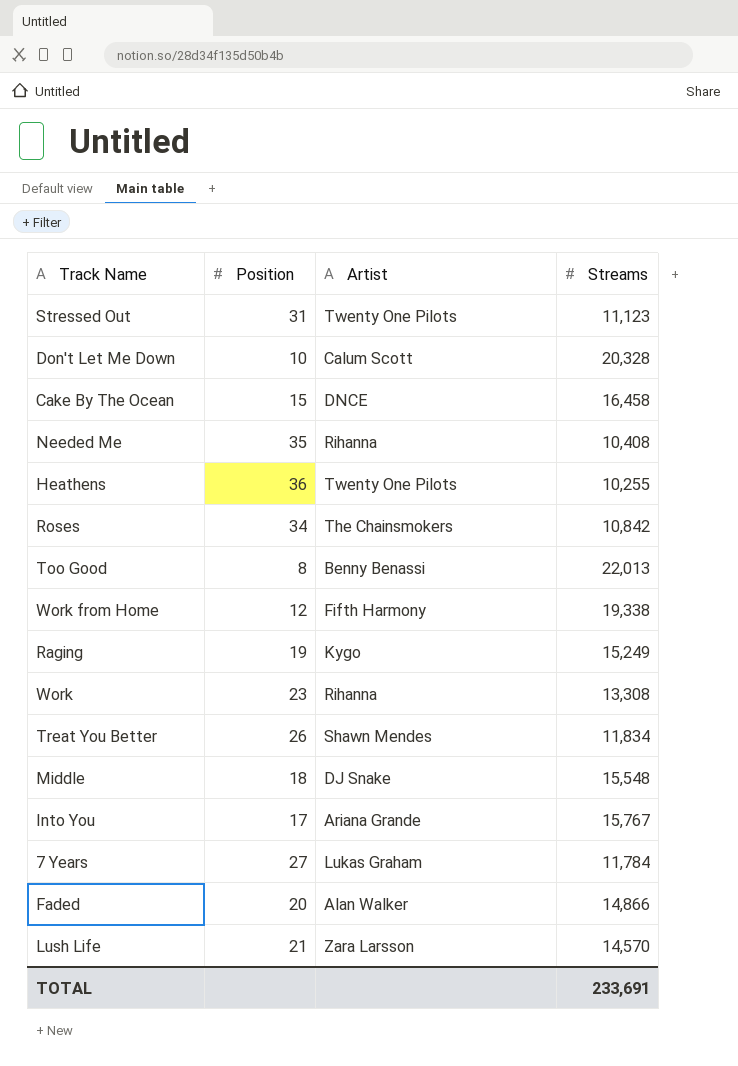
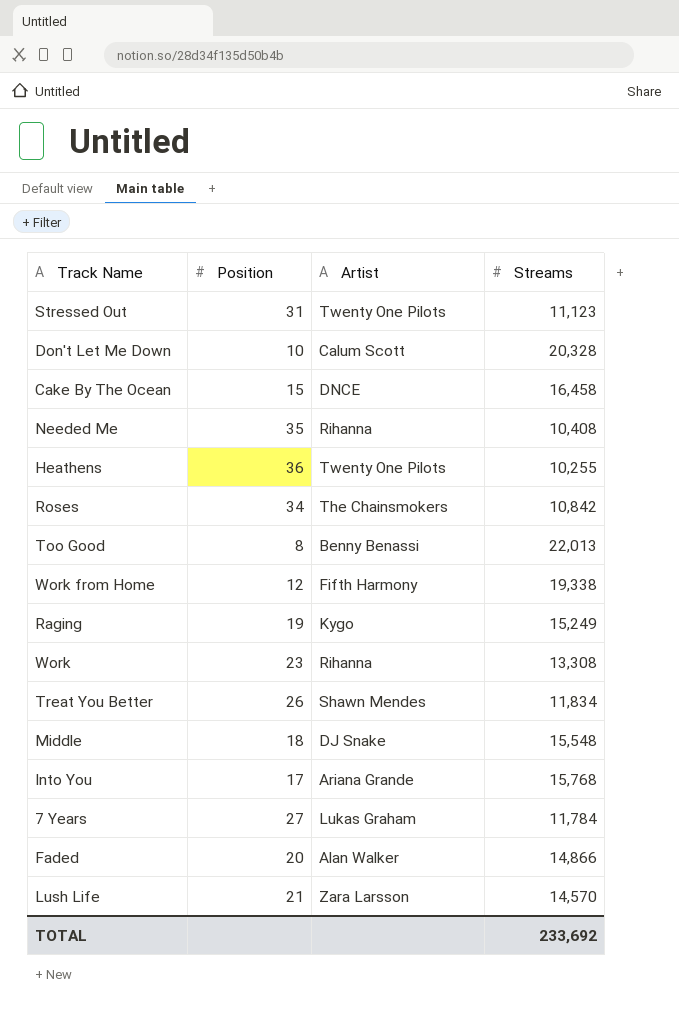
Into You | Streams: 15,767 -> 15,768
TOTAL | Streams: 233,691 -> 233,692

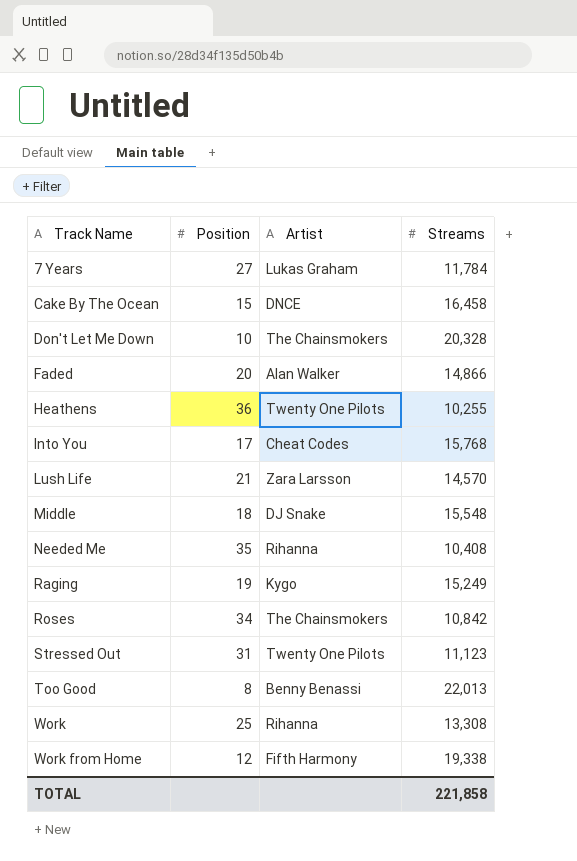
row order: none -> Track Name ascending
row Treat You Better: 26 | Shawn Mendes | 11,834 -> none
Don't Let Me Down | Artist: Calum Scott -> The Chainsmokers
Into You | Artist: Ariana Grande -> Cheat Codes
Work | Position: 23 -> 25
TOTAL | Streams: 233,692 -> 221,858

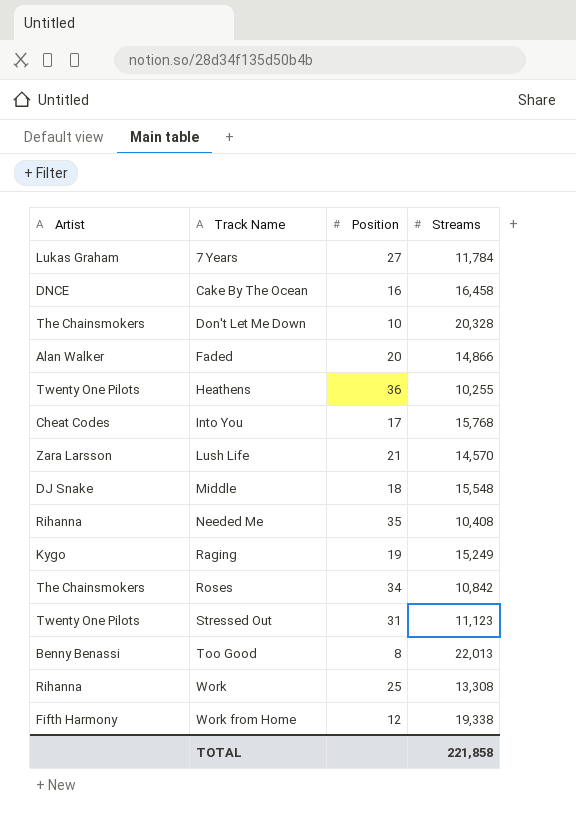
column Artist | position: 3 -> 1
Cake By The Ocean | Position: 15 -> 16

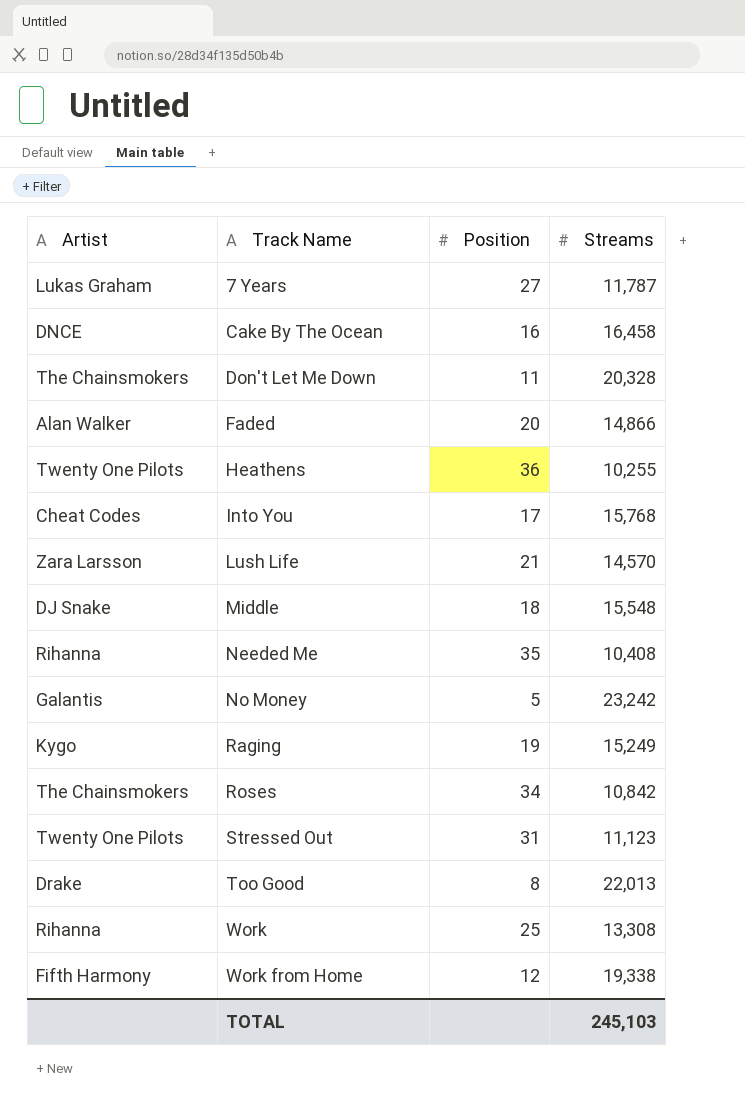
7 Years | Streams: 11,784 -> 11,787
Don't Let Me Down | Position: 10 -> 11
row No Money: none -> Galantis | 5 | 23,242
Too Good | Artist: Benny Benassi -> Drake
TOTAL | Streams: 221,858 -> 245,103

